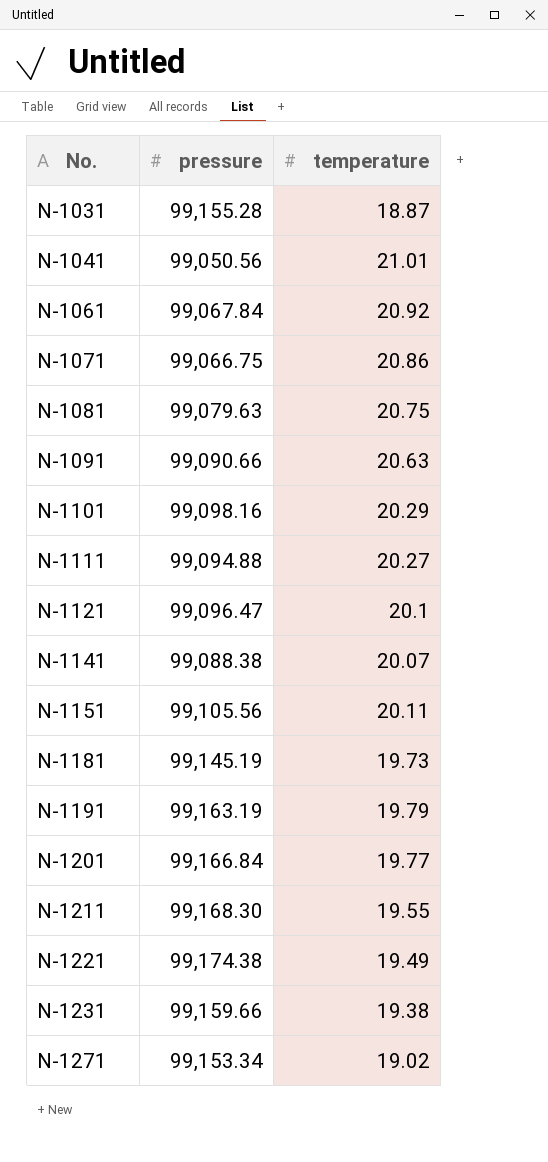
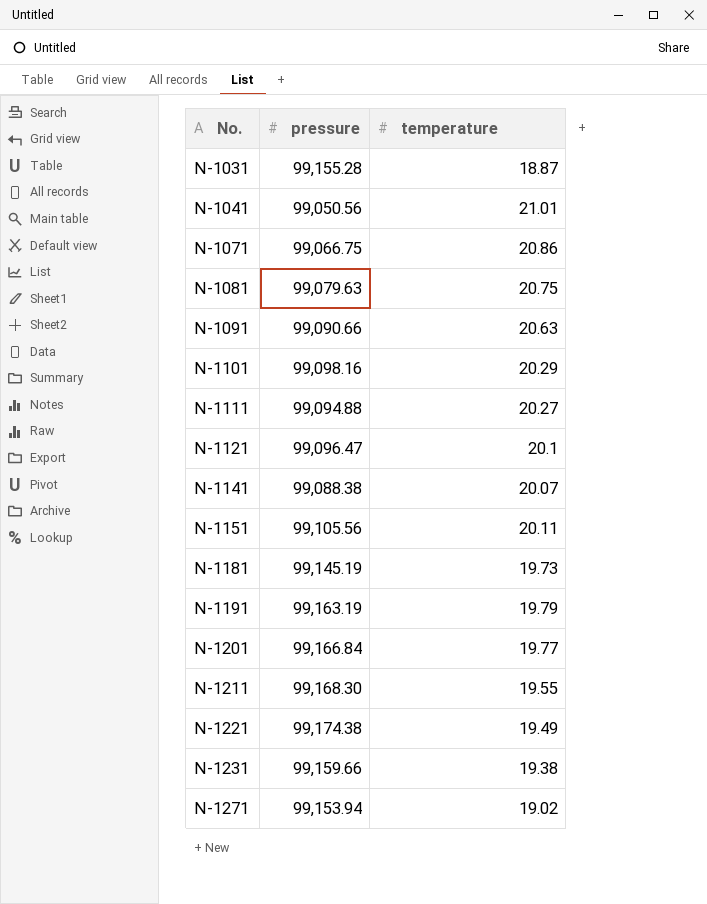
row N-1061: 99,067.84 | 20.92 -> none
N-1271 | pressure: 99,153.34 -> 99,153.94

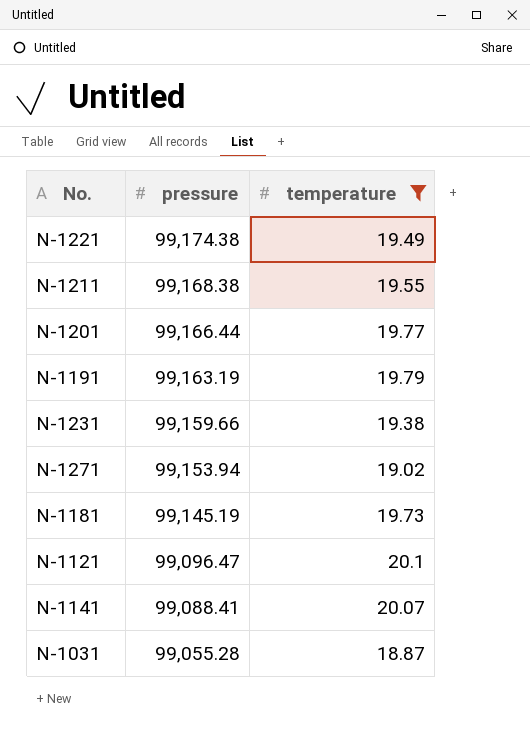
filter: none -> temperature <= 20.1
row order: No. ascending -> pressure descending
N-1211 | pressure: 99,168.30 -> 99,168.38
N-1201 | pressure: 99,166.84 -> 99,166.44
N-1141 | pressure: 99,088.38 -> 99,088.41
N-1031 | pressure: 99,155.28 -> 99,055.28

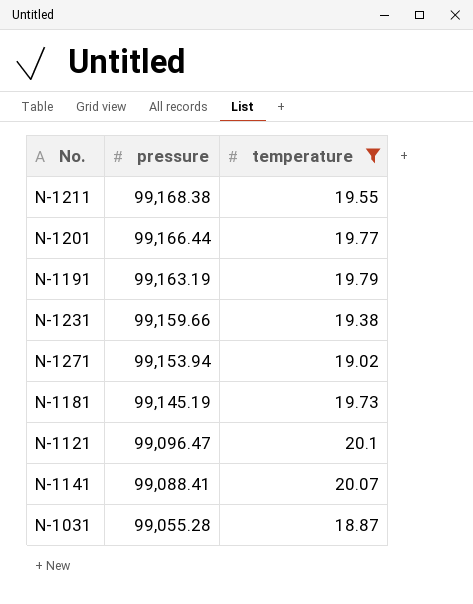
row N-1221: 99,174.38 | 19.49 -> none

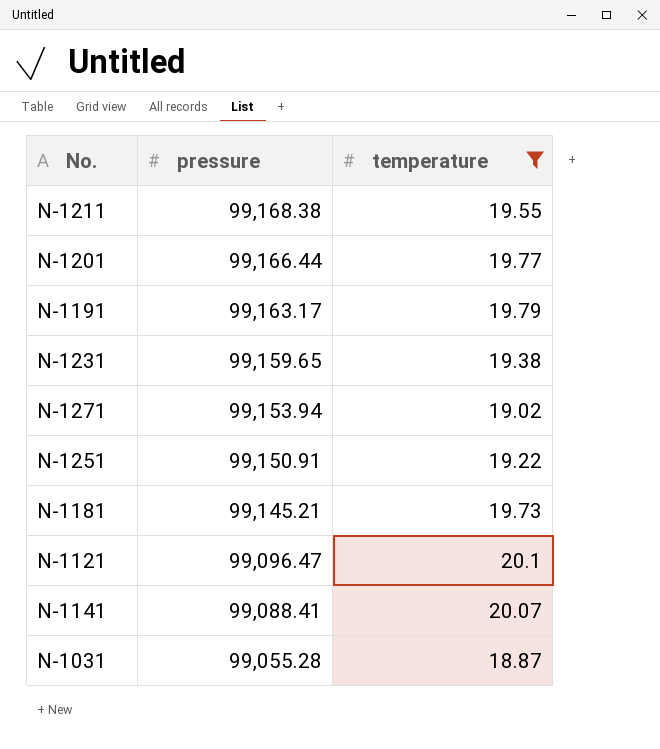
N-1191 | pressure: 99,163.19 -> 99,163.17
N-1231 | pressure: 99,159.66 -> 99,159.65
row N-1251: none -> 99,150.91 | 19.22
N-1181 | pressure: 99,145.19 -> 99,145.21

